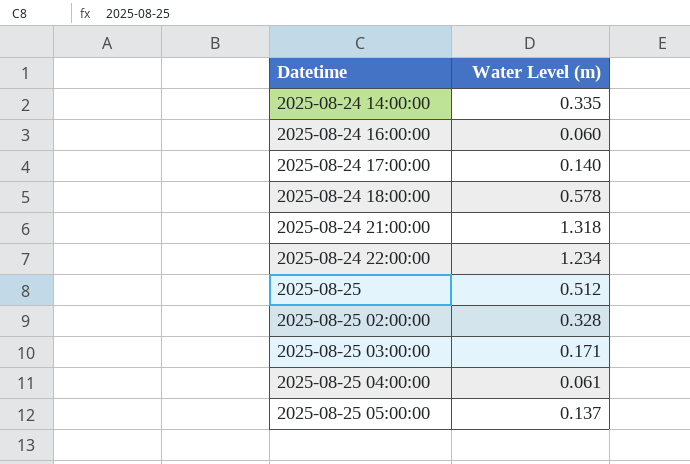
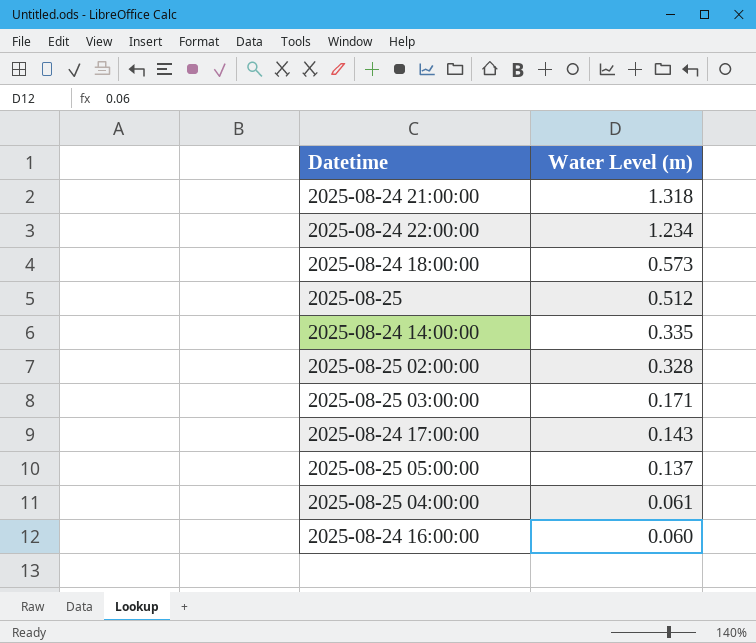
row order: Datetime ascending -> Water Level (m) descending
2025-08-24 18:00:00 | Water Level (m): 0.578 -> 0.573
2025-08-24 17:00:00 | Water Level (m): 0.140 -> 0.143

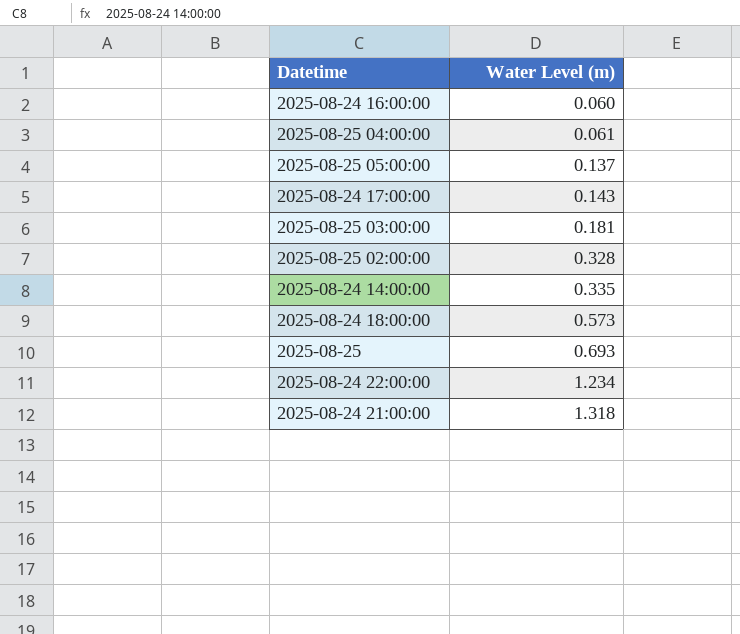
row order: Water Level (m) descending -> Water Level (m) ascending
2025-08-25 03:00:00 | Water Level (m): 0.171 -> 0.181
2025-08-25 | Water Level (m): 0.512 -> 0.693

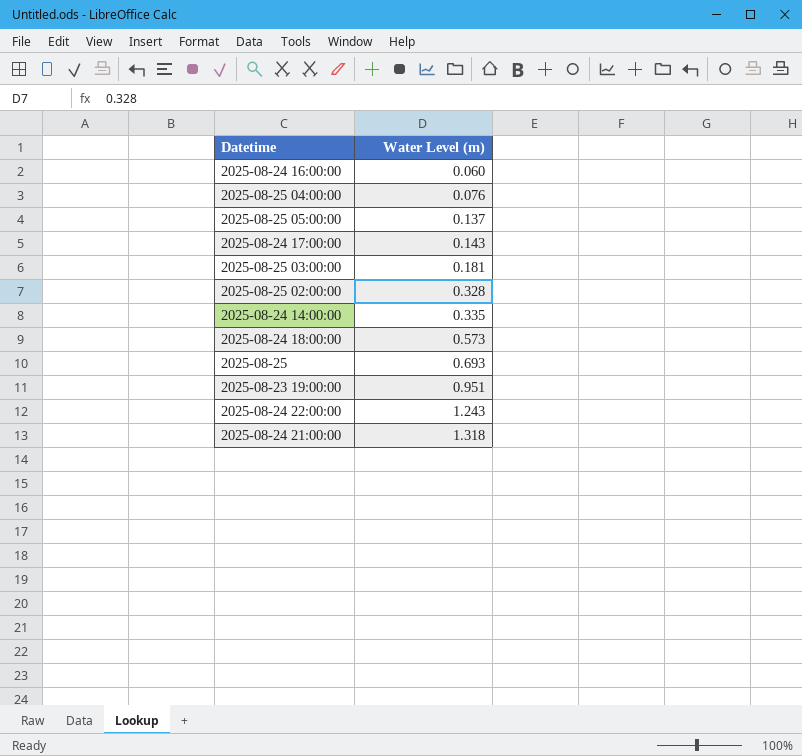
2025-08-25 04:00:00 | Water Level (m): 0.061 -> 0.076
row 2025-08-23 19:00:00: none -> 0.951
2025-08-24 22:00:00 | Water Level (m): 1.234 -> 1.243

